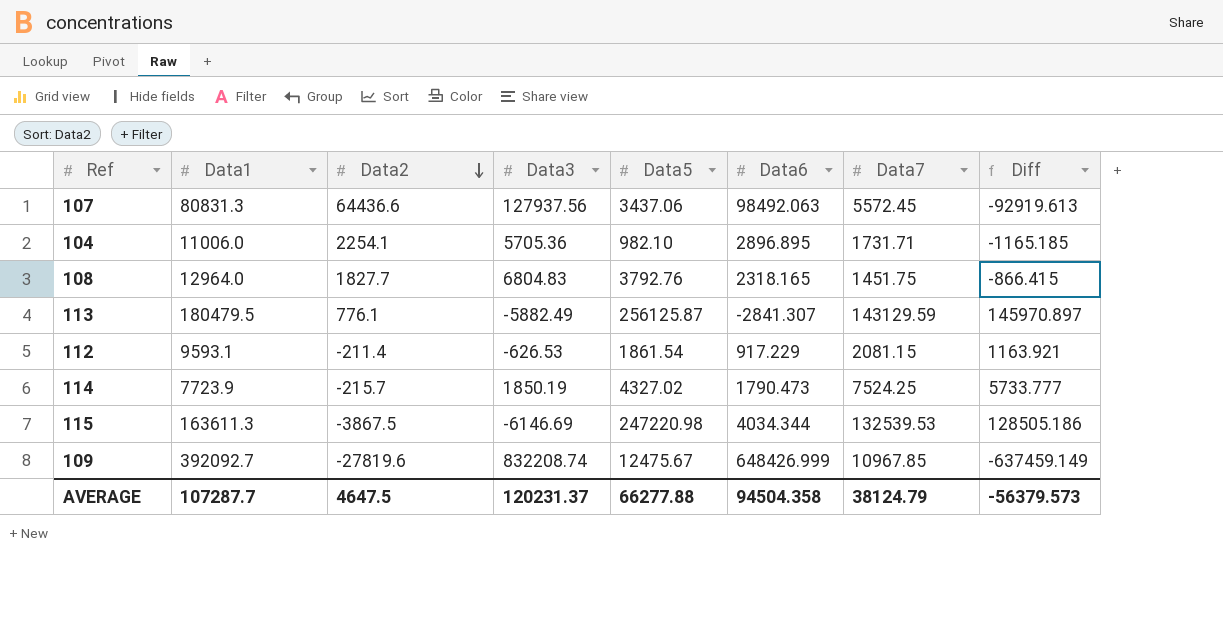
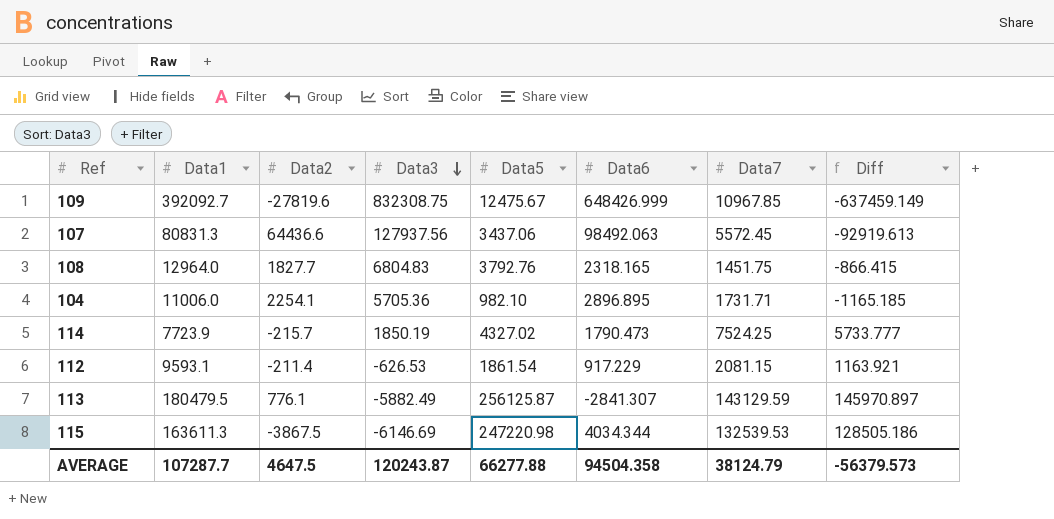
row order: Data2 descending -> Data3 descending
109 | Data3: 832208.74 -> 832308.75
AVERAGE | Data3: 120231.37 -> 120243.87

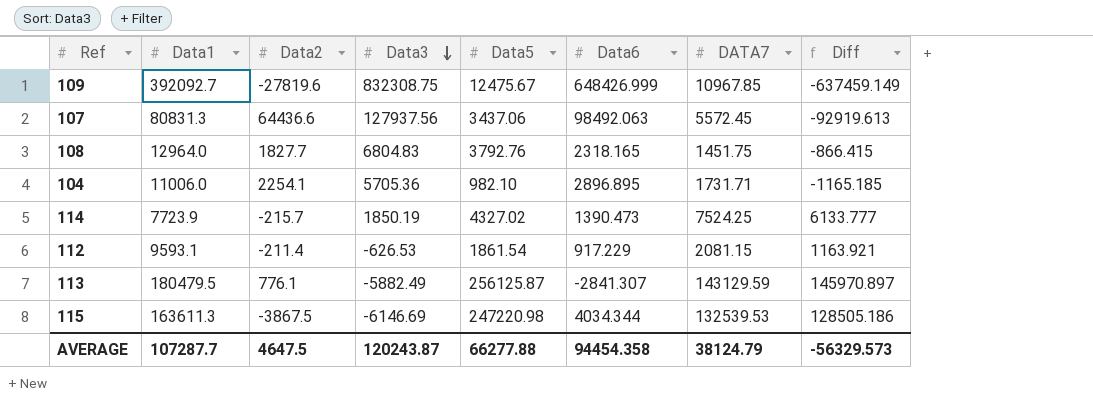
column name: Data7 -> DATA7
114 | Data6: 1790.473 -> 1390.473
114 | Diff: 5733.777 -> 6133.777
AVERAGE | Data6: 94504.358 -> 94454.358
AVERAGE | Diff: -56379.573 -> -56329.573

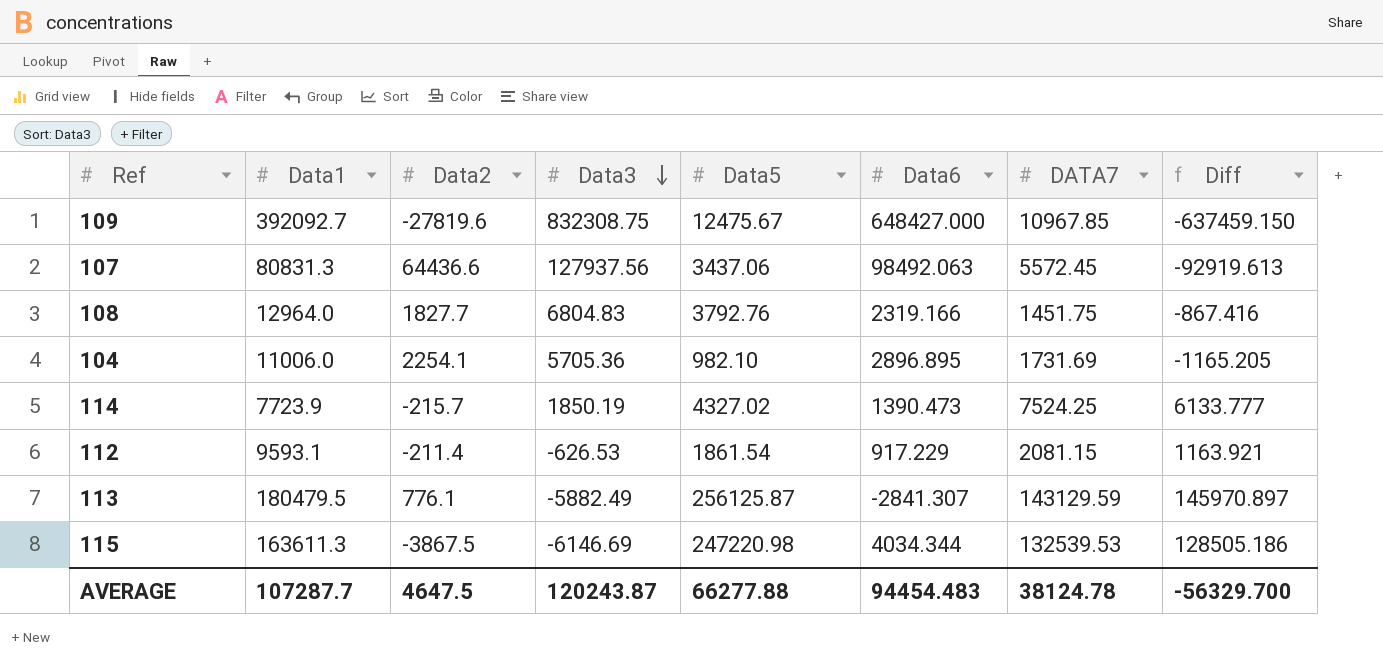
109 | Data6: 648426.999 -> 648427.000
109 | Diff: -637459.149 -> -637459.150
108 | Data6: 2318.165 -> 2319.166
108 | Diff: -866.415 -> -867.416
104 | DATA7: 1731.71 -> 1731.69
104 | Diff: -1165.185 -> -1165.205
AVERAGE | Data6: 94454.358 -> 94454.483
AVERAGE | DATA7: 38124.79 -> 38124.78
AVERAGE | Diff: -56329.573 -> -56329.700

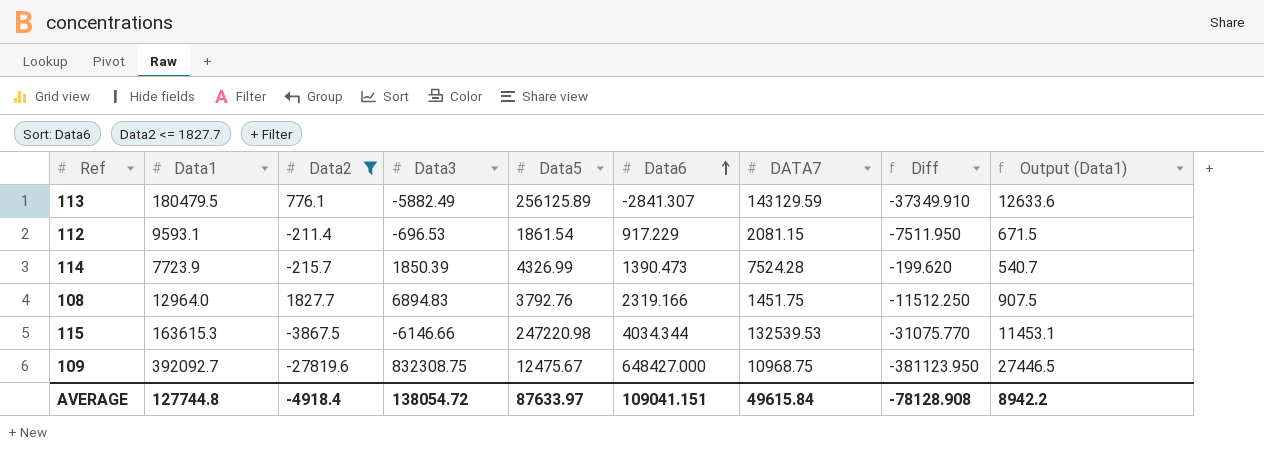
filter: none -> Data2 <= 1827.7
row order: Data3 descending -> Data6 ascending
column Diff | formula: [DATA7] - [Data6] -> [DATA7] - [Data1]
column Output (Data1) | formula: none -> [Data1] * 0.07
113 | Data5: 256125.87 -> 256125.89
112 | Data3: -626.53 -> -696.53
114 | Data3: 1850.19 -> 1850.39
114 | Data5: 4327.02 -> 4326.99
114 | DATA7: 7524.25 -> 7524.28
108 | Data3: 6804.83 -> 6894.83
115 | Data1: 163611.3 -> 163615.3
115 | Data3: -6146.69 -> -6146.66
109 | DATA7: 10967.85 -> 10968.75
AVERAGE | Data1: 107287.7 -> 127744.8
AVERAGE | Data2: 4647.5 -> -4918.4
AVERAGE | Data3: 120243.87 -> 138054.72
AVERAGE | Data5: 66277.88 -> 87633.97
AVERAGE | Data6: 94454.483 -> 109041.151
AVERAGE | DATA7: 38124.78 -> 49615.84
AVERAGE | Diff: -56329.700 -> -78128.908

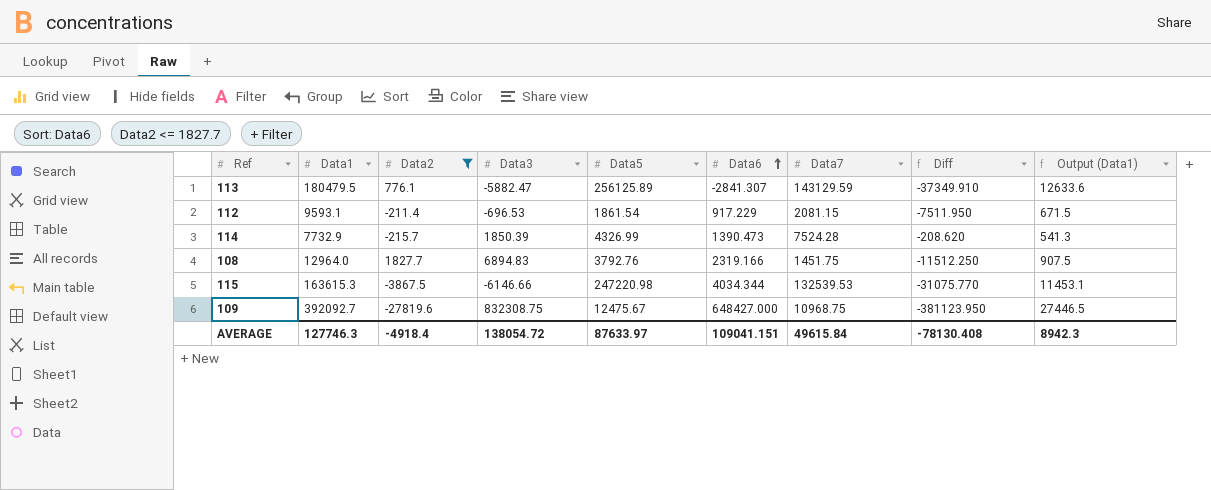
column name: DATA7 -> Data7
113 | Data3: -5882.49 -> -5882.47
114 | Data1: 7723.9 -> 7732.9
114 | Diff: -199.620 -> -208.620
114 | Output (Data1): 540.7 -> 541.3
AVERAGE | Data1: 127744.8 -> 127746.3
AVERAGE | Diff: -78128.908 -> -78130.408
AVERAGE | Output (Data1): 8942.2 -> 8942.3

